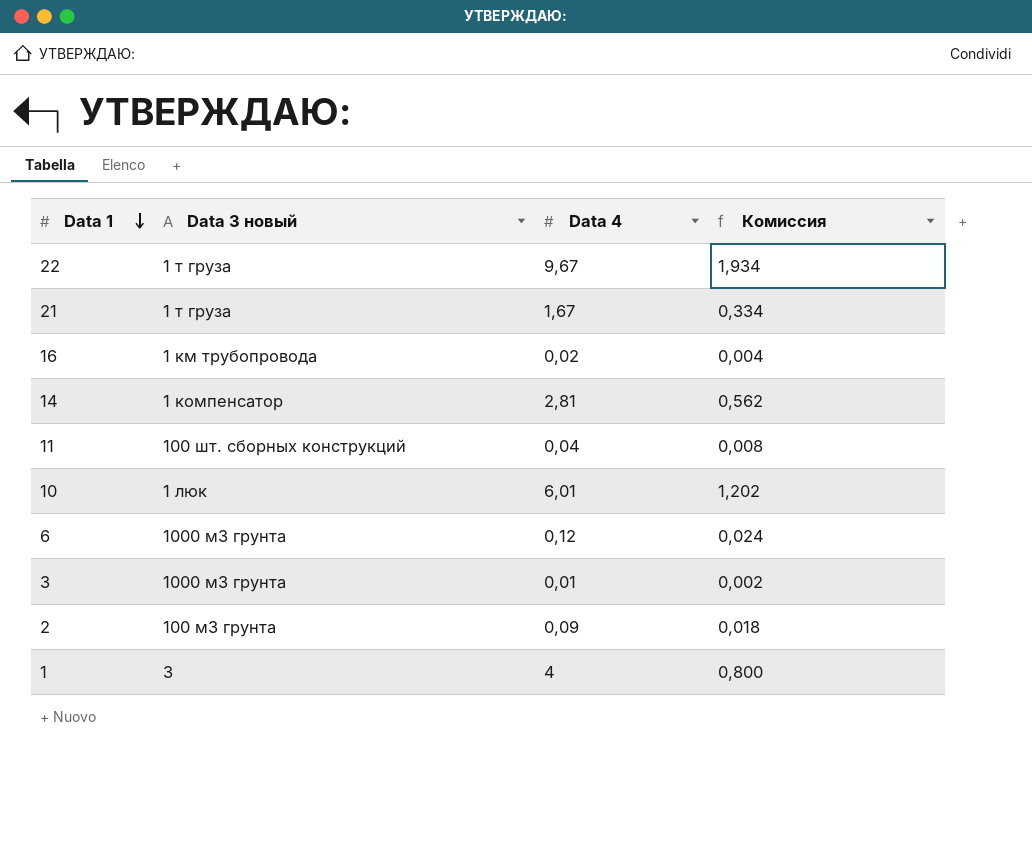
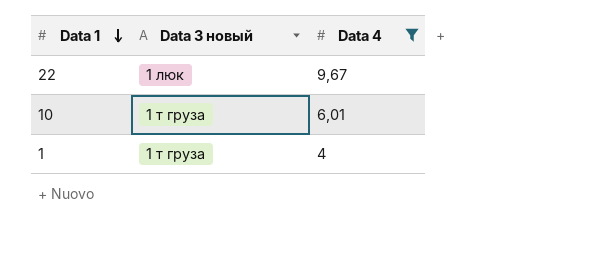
filter: none -> Data 4 >= 4
column Комиссия | formula: [Data 4] * 0,2 -> none
22 | Data 3 новый: 1 т груза -> 1 люк
10 | Data 3 новый: 1 люк -> 1 т груза
1 | Data 3 новый: 3 -> 1 т груза

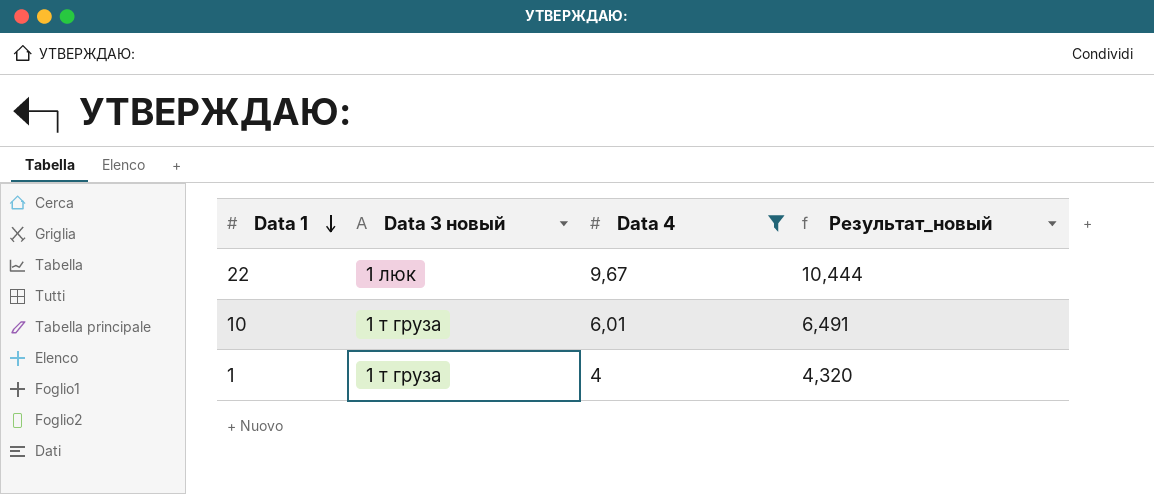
column Результат_новый | formula: none -> [Data 4] * 1,08

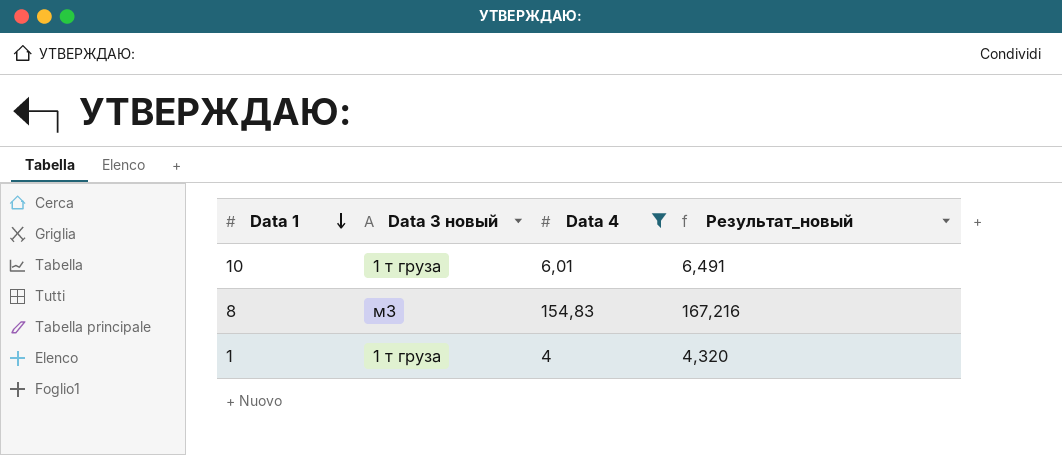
row 22: 1 люк | 9,67 | 10,444 -> none
row 8: none -> м3 | 154,83 | 167,216

